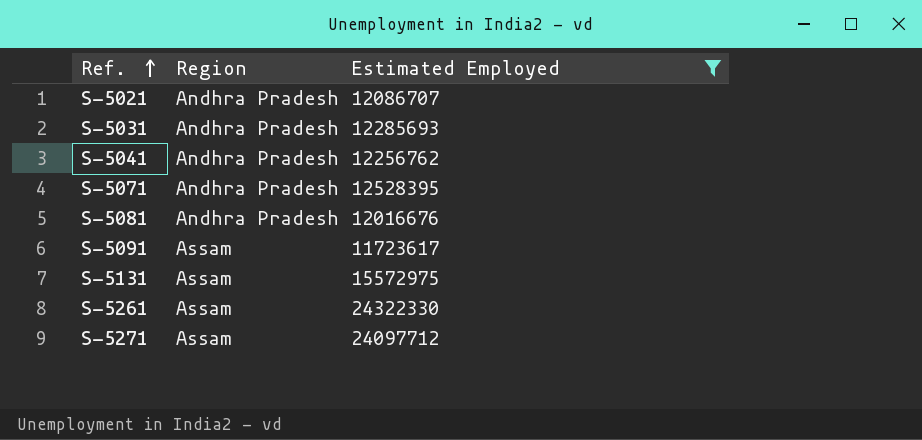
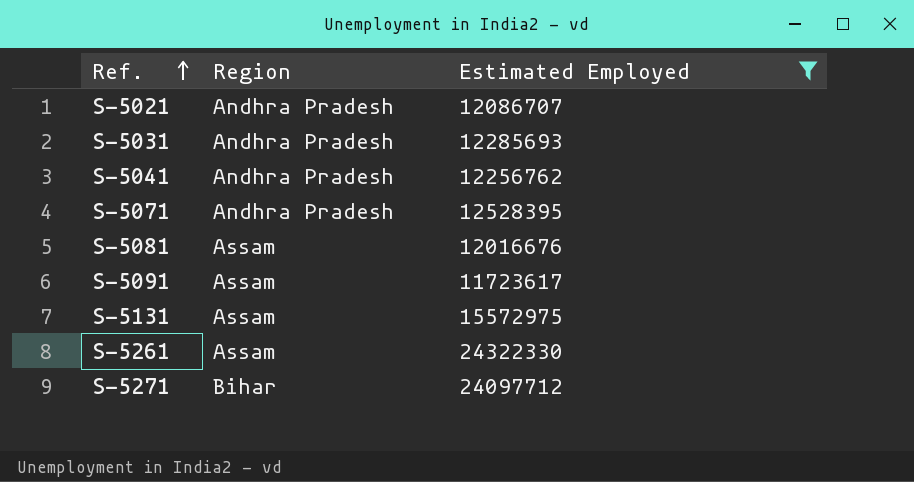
S-5081 | Region: Andhra Pradesh -> Assam
S-5271 | Region: Assam -> Bihar

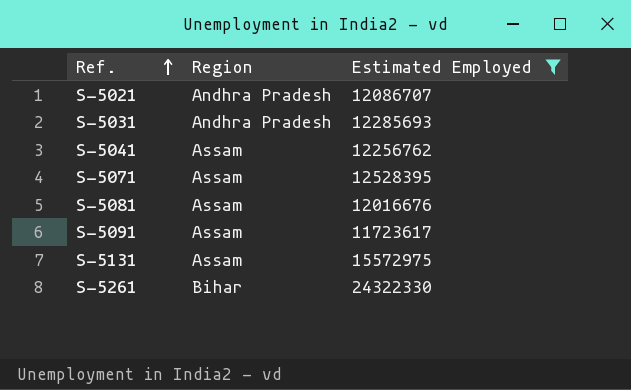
row S-5271: Bihar | 24097712 -> none
S-5041 | Region: Andhra Pradesh -> Assam
S-5071 | Region: Andhra Pradesh -> Assam
S-5261 | Region: Assam -> Bihar

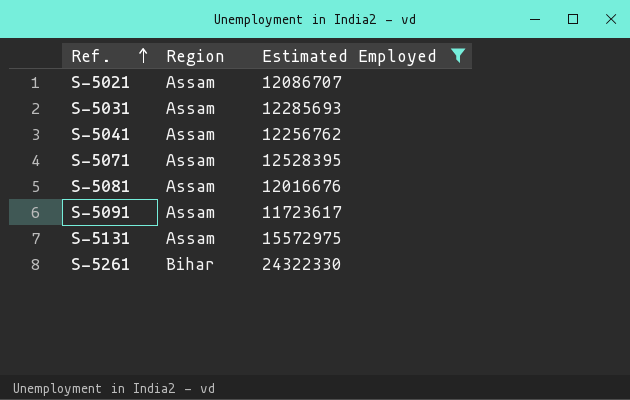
S-5021 | Region: Andhra Pradesh -> Assam
S-5031 | Region: Andhra Pradesh -> Assam

